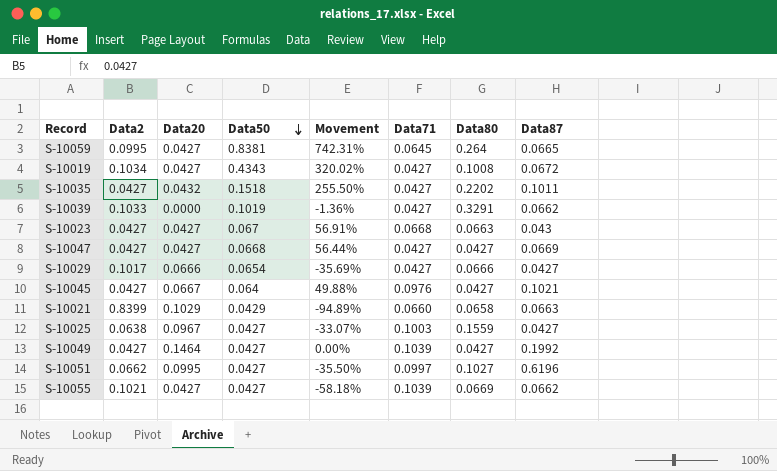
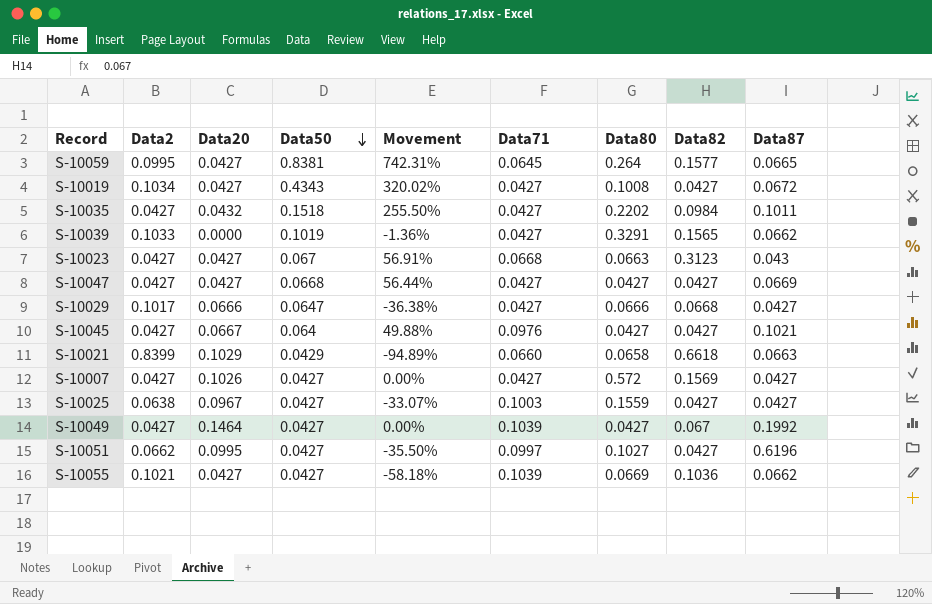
column Data82 | position: none -> 8
S-10029 | Data50: 0.0654 -> 0.0647
S-10029 | Movement: -35.69% -> -36.38%
row S-10007: none -> 0.0427 | 0.1026 | 0.0427 | 0.00% | 0.0427 | 0.572 | 0.1569 | 0.0427

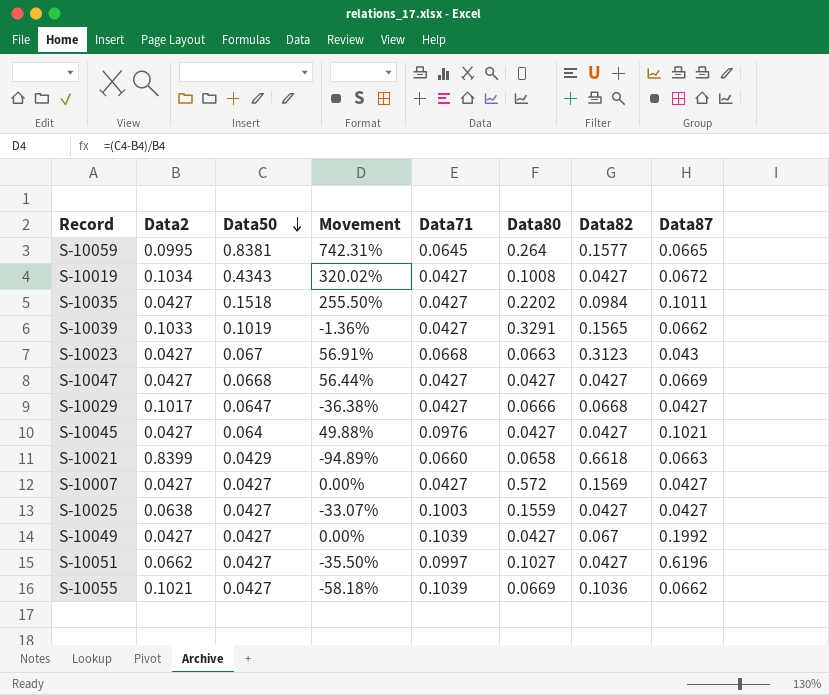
column Data20 | position: 3 -> none

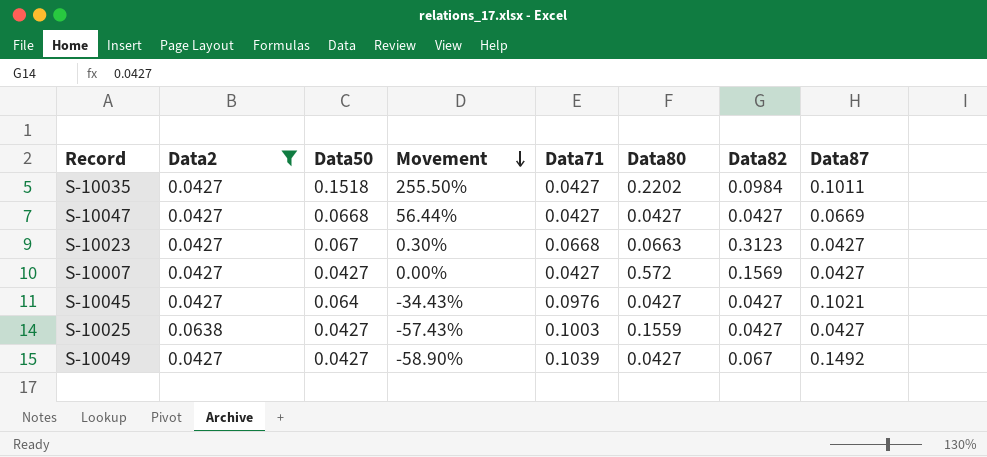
filter: none -> Data2 <= 0.0638
row order: Data50 descending -> Movement descending
column Movement | formula: ([Data50] - [Data2]) / [Data2] -> ([Data50] - [Data71]) / [Data71]
S-10023 | Data87: 0.043 -> 0.0427
S-10049 | Data87: 0.1992 -> 0.1492

